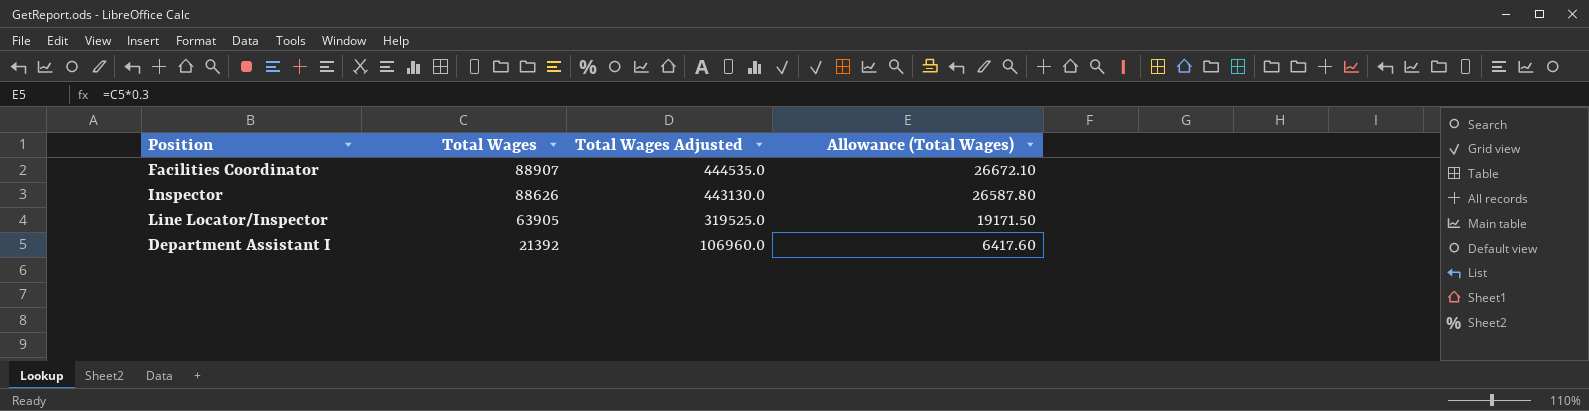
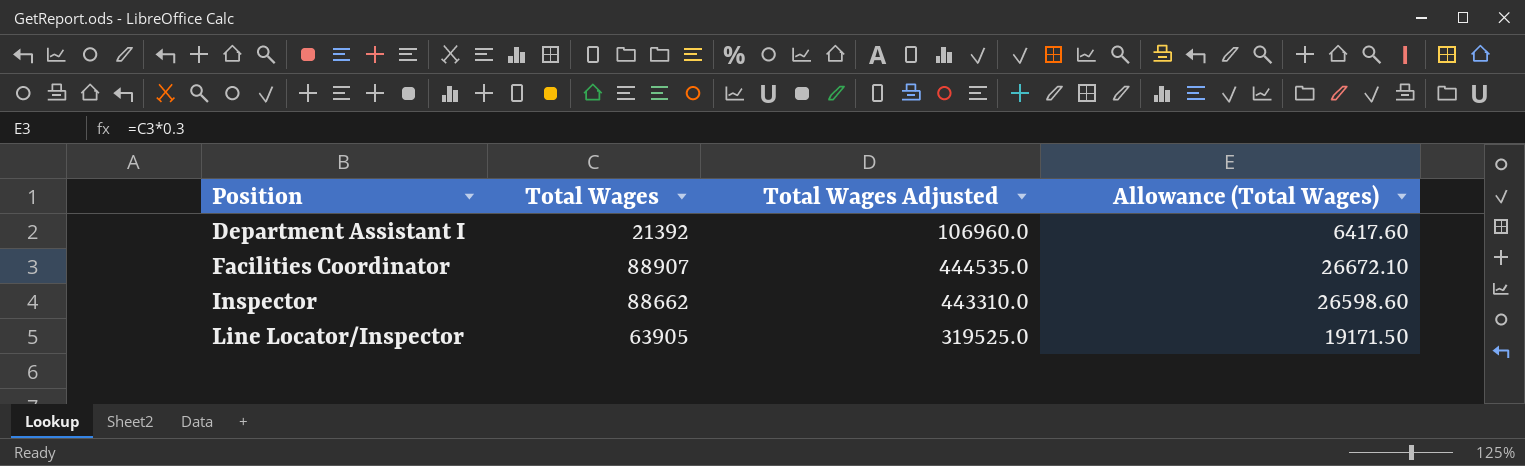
row order: Total Wages descending -> Position ascending
Inspector | Total Wages: 88626 -> 88662
Inspector | Total Wages Adjusted: 443130.0 -> 443310.0
Inspector | Allowance (Total Wages): 26587.80 -> 26598.60

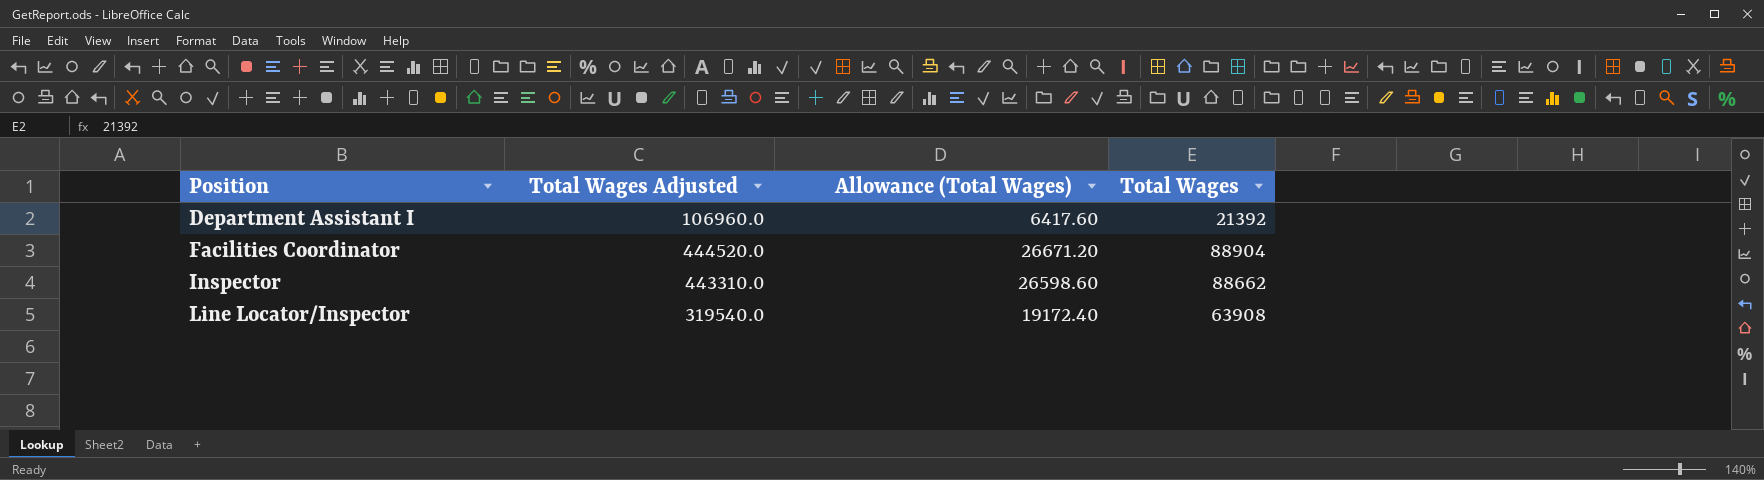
column Total Wages | position: 2 -> 4
Facilities Coordinator | Total Wages Adjusted: 444535.0 -> 444520.0
Facilities Coordinator | Allowance (Total Wages): 26672.10 -> 26671.20
Facilities Coordinator | Total Wages: 88907 -> 88904
Line Locator/Inspector | Total Wages Adjusted: 319525.0 -> 319540.0
Line Locator/Inspector | Allowance (Total Wages): 19171.50 -> 19172.40
Line Locator/Inspector | Total Wages: 63905 -> 63908

